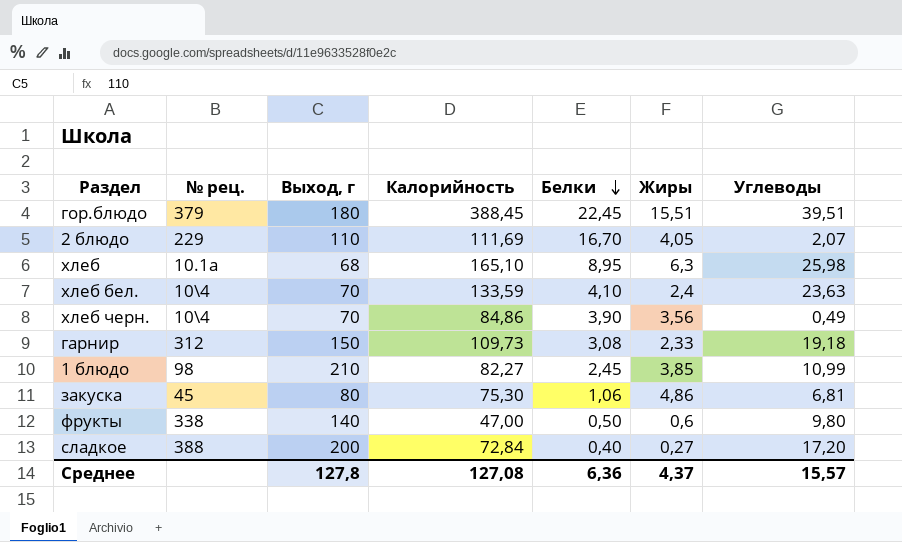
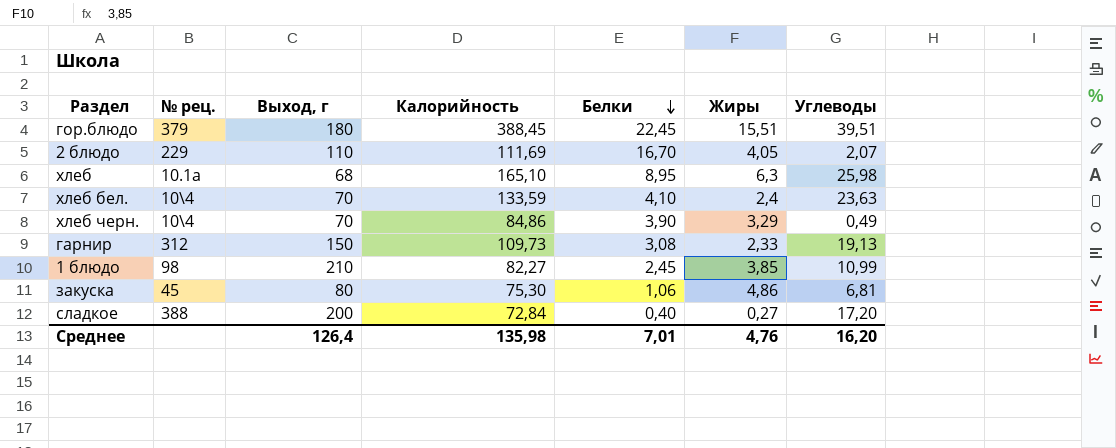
row фрукты: 338 | 140 | 47,00 | 0,50 | 0,6 | 9,80 -> none
хлеб черн. | Жиры: 3,56 -> 3,29
гарнир | Углеводы: 19,18 -> 19,13
Среднее | Выход, г: 127,8 -> 126,4
Среднее | Калорийность: 127,08 -> 135,98
Среднее | Белки: 6,36 -> 7,01
Среднее | Жиры: 4,37 -> 4,76
Среднее | Углеводы: 15,57 -> 16,20

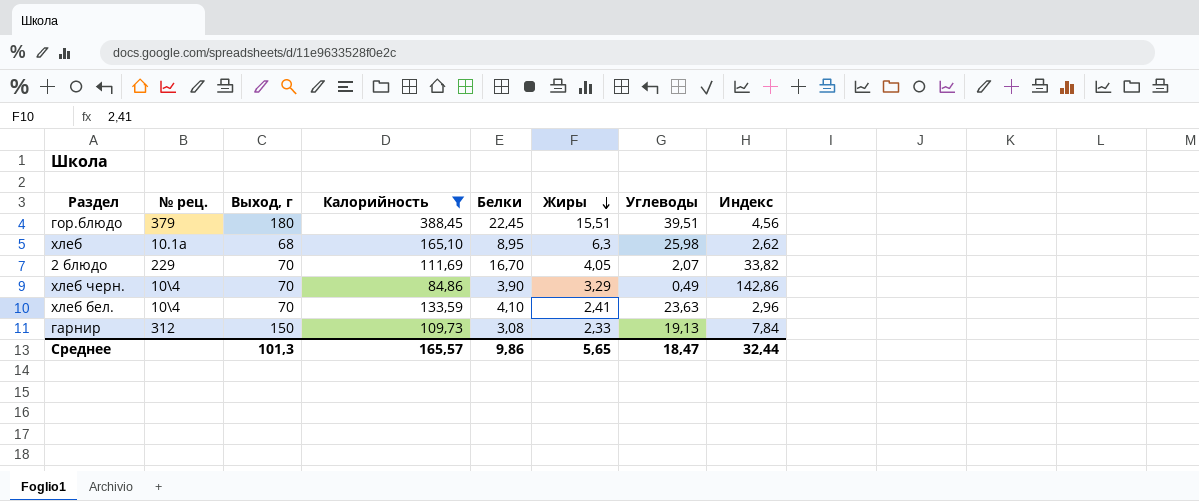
filter: none -> Калорийность >= 84,86
row order: Белки descending -> Жиры descending
column Индекс | formula: none -> [Выход, г] / [Углеводы]
2 блюдо | Выход, г: 110 -> 70
хлеб бел. | Жиры: 2,4 -> 2,41
Среднее | Выход, г: 126,4 -> 101,3
Среднее | Калорийность: 135,98 -> 165,57
Среднее | Белки: 7,01 -> 9,86
Среднее | Жиры: 4,76 -> 5,65
Среднее | Углеводы: 16,20 -> 18,47

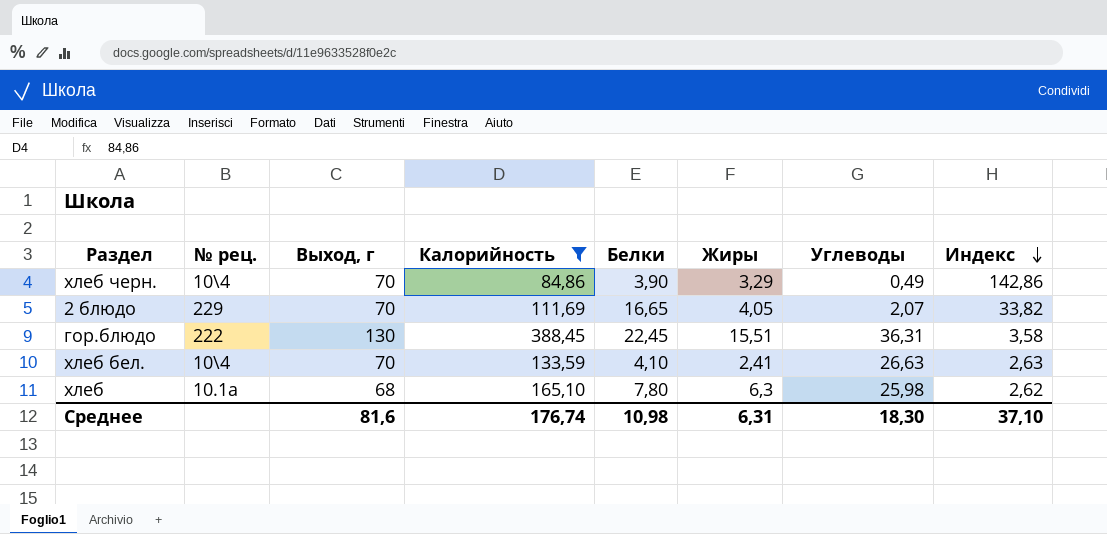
row order: Жиры descending -> Индекс descending
row гарнир: 312 | 150 | 109,73 | 3,08 | 2,33 | 19,13 | 7,84 -> none
2 блюдо | Белки: 16,70 -> 16,65
гор.блюдо | № рец.: 379 -> 222
гор.блюдо | Выход, г: 180 -> 130
гор.блюдо | Углеводы: 39,51 -> 36,31
гор.блюдо | Индекс: 4,56 -> 3,58
хлеб бел. | Углеводы: 23,63 -> 26,63
хлеб бел. | Индекс: 2,96 -> 2,63
хлеб | Белки: 8,95 -> 7,80
Среднее | Выход, г: 101,3 -> 81,6
Среднее | Калорийность: 165,57 -> 176,74
Среднее | Белки: 9,86 -> 10,98
Среднее | Жиры: 5,65 -> 6,31
Среднее | Углеводы: 18,47 -> 18,30
Среднее | Индекс: 32,44 -> 37,10

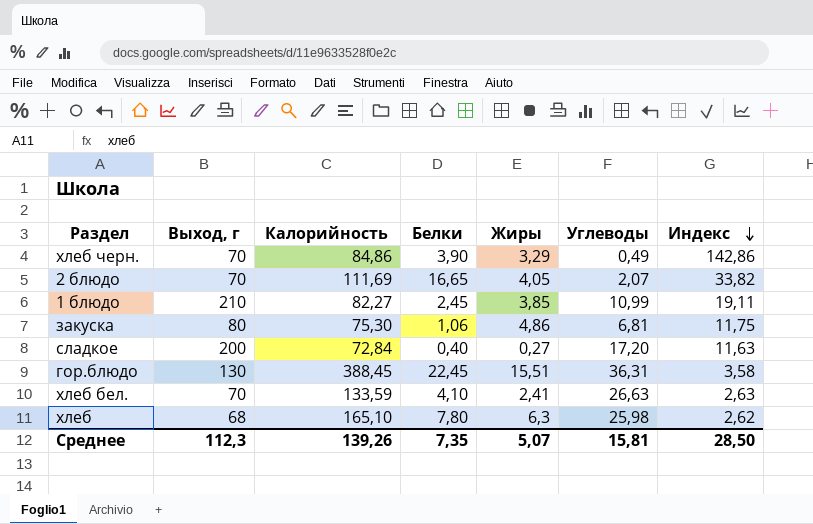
filter: Калорийность >= 84,86 -> none
column № рец. | position: 2 -> none
Среднее | Выход, г: 81,6 -> 112,3
Среднее | Калорийность: 176,74 -> 139,26
Среднее | Белки: 10,98 -> 7,35
Среднее | Жиры: 6,31 -> 5,07
Среднее | Углеводы: 18,30 -> 15,81
Среднее | Индекс: 37,10 -> 28,50

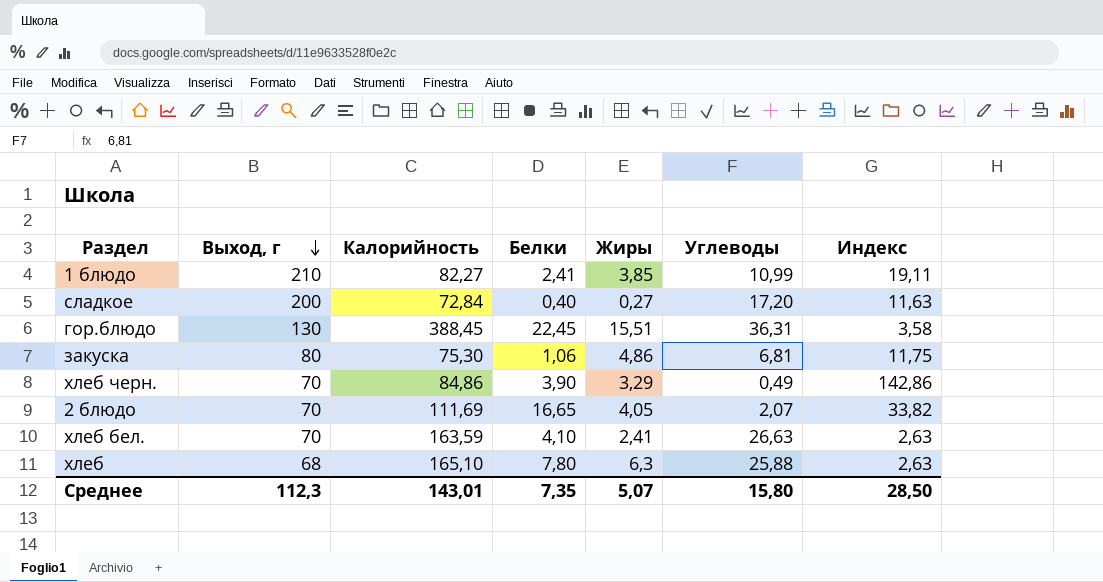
row order: Индекс descending -> Выход, г descending
1 блюдо | Белки: 2,45 -> 2,41
хлеб бел. | Калорийность: 133,59 -> 163,59
хлеб | Углеводы: 25,98 -> 25,88
хлеб | Индекс: 2,62 -> 2,63
Среднее | Калорийность: 139,26 -> 143,01
Среднее | Углеводы: 15,81 -> 15,80

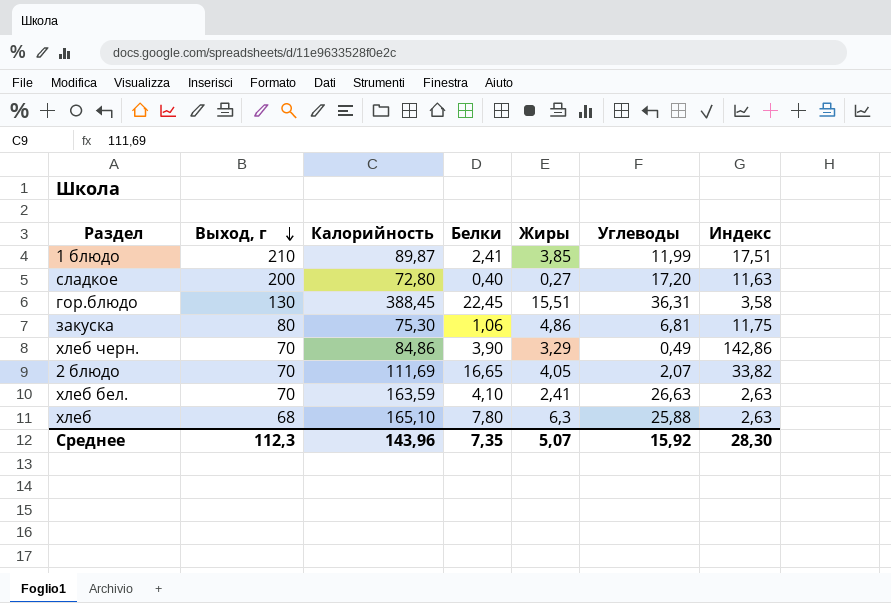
1 блюдо | Калорийность: 82,27 -> 89,87
1 блюдо | Углеводы: 10,99 -> 11,99
1 блюдо | Индекс: 19,11 -> 17,51
сладкое | Калорийность: 72,84 -> 72,80
Среднее | Калорийность: 143,01 -> 143,96
Среднее | Углеводы: 15,80 -> 15,92
Среднее | Индекс: 28,50 -> 28,30

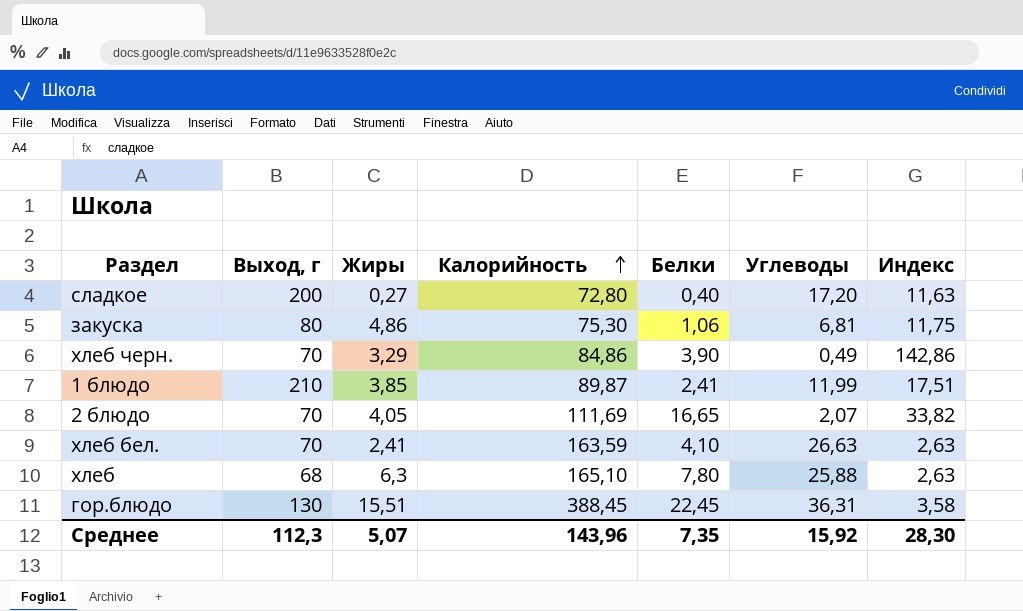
row order: Выход, г descending -> Калорийность ascending
column Жиры | position: 5 -> 3

